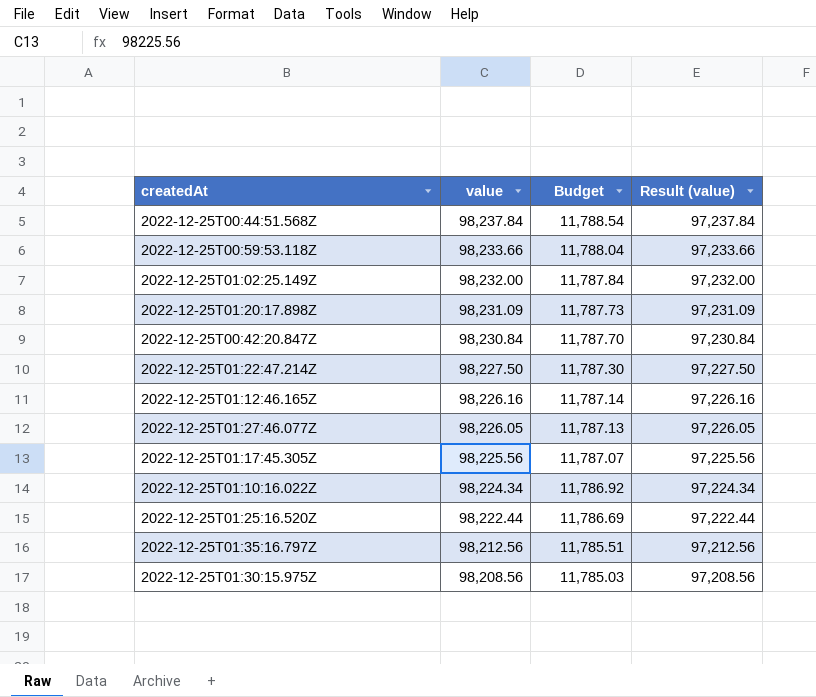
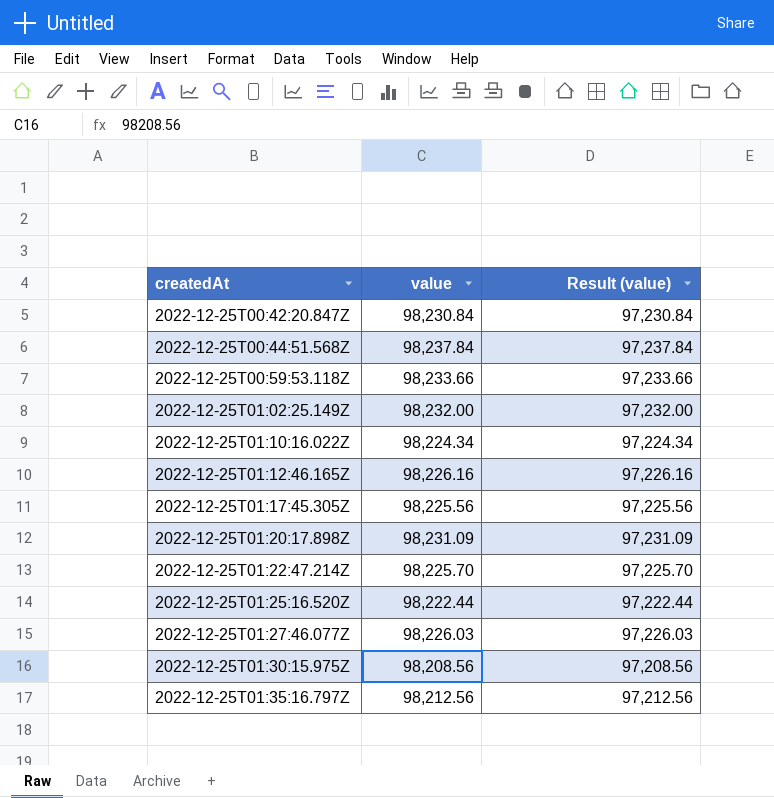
row order: value descending -> createdAt ascending
column Budget | formula: [value] * 0.12 -> none
2022-12-25T01:22:47.214Z | value: 98,227.50 -> 98,225.70
2022-12-25T01:22:47.214Z | Result (value): 97,227.50 -> 97,225.70
2022-12-25T01:27:46.077Z | value: 98,226.05 -> 98,226.03
2022-12-25T01:27:46.077Z | Result (value): 97,226.05 -> 97,226.03

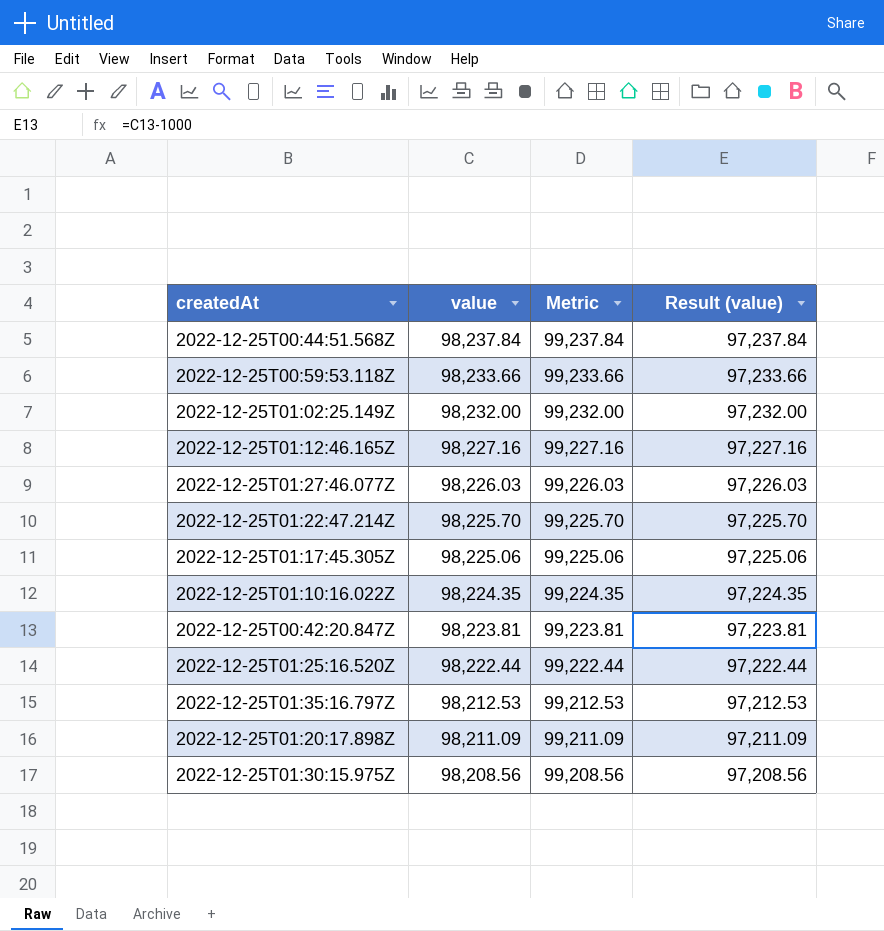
row order: createdAt ascending -> value descending
column Metric | formula: none -> [value] + 1000
2022-12-25T01:12:46.165Z | value: 98,226.16 -> 98,227.16
2022-12-25T01:12:46.165Z | Result (value): 97,226.16 -> 97,227.16
2022-12-25T01:17:45.305Z | value: 98,225.56 -> 98,225.06
2022-12-25T01:17:45.305Z | Result (value): 97,225.56 -> 97,225.06
2022-12-25T01:10:16.022Z | value: 98,224.34 -> 98,224.35
2022-12-25T01:10:16.022Z | Result (value): 97,224.34 -> 97,224.35
2022-12-25T00:42:20.847Z | value: 98,230.84 -> 98,223.81
2022-12-25T00:42:20.847Z | Result (value): 97,230.84 -> 97,223.81
2022-12-25T01:35:16.797Z | value: 98,212.56 -> 98,212.53
2022-12-25T01:35:16.797Z | Result (value): 97,212.56 -> 97,212.53
2022-12-25T01:20:17.898Z | value: 98,231.09 -> 98,211.09
2022-12-25T01:20:17.898Z | Result (value): 97,231.09 -> 97,211.09

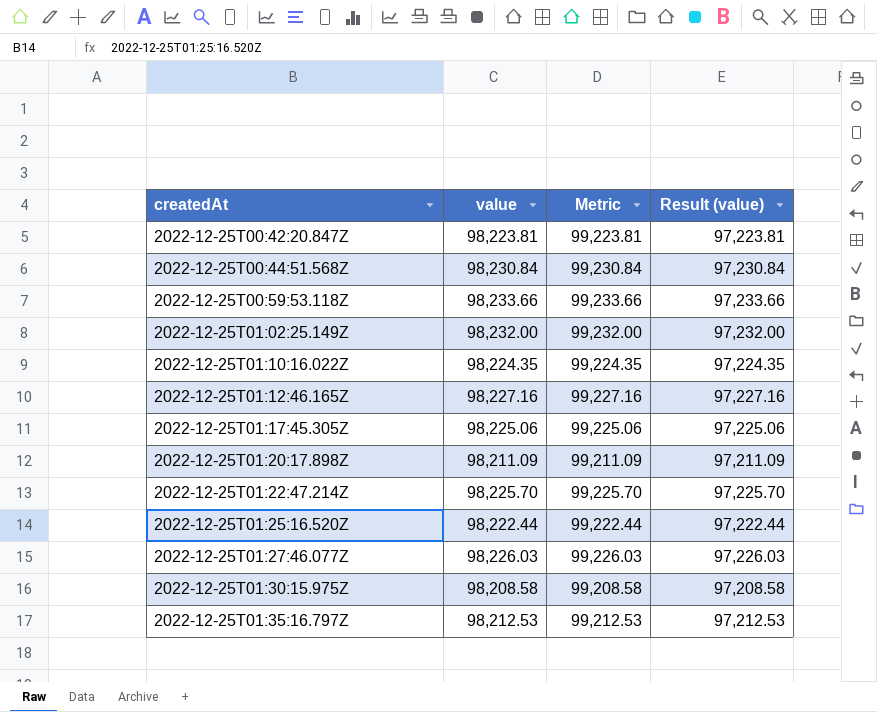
row order: value descending -> createdAt ascending
2022-12-25T00:44:51.568Z | value: 98,237.84 -> 98,230.84
2022-12-25T00:44:51.568Z | Metric: 99,237.84 -> 99,230.84
2022-12-25T00:44:51.568Z | Result (value): 97,237.84 -> 97,230.84
2022-12-25T01:30:15.975Z | value: 98,208.56 -> 98,208.58
2022-12-25T01:30:15.975Z | Metric: 99,208.56 -> 99,208.58
2022-12-25T01:30:15.975Z | Result (value): 97,208.56 -> 97,208.58

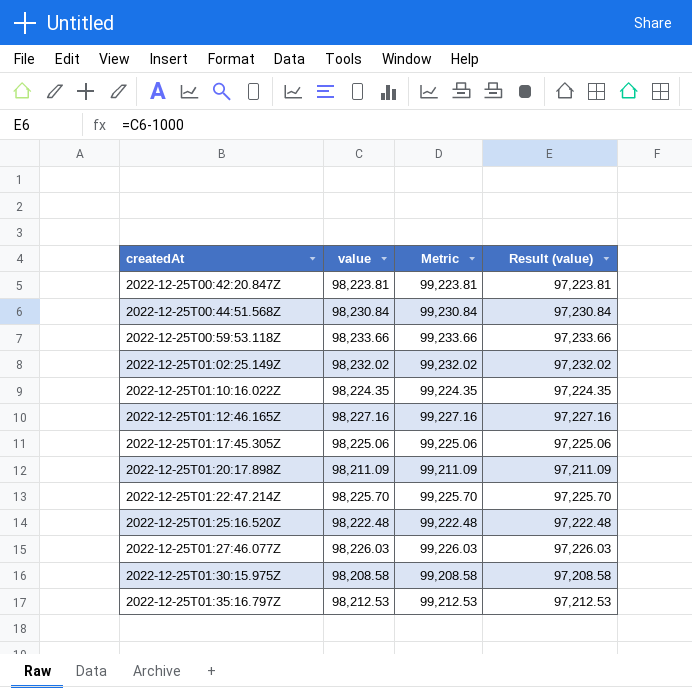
2022-12-25T01:02:25.149Z | value: 98,232.00 -> 98,232.02
2022-12-25T01:02:25.149Z | Metric: 99,232.00 -> 99,232.02
2022-12-25T01:02:25.149Z | Result (value): 97,232.00 -> 97,232.02
2022-12-25T01:25:16.520Z | value: 98,222.44 -> 98,222.48
2022-12-25T01:25:16.520Z | Metric: 99,222.44 -> 99,222.48
2022-12-25T01:25:16.520Z | Result (value): 97,222.44 -> 97,222.48

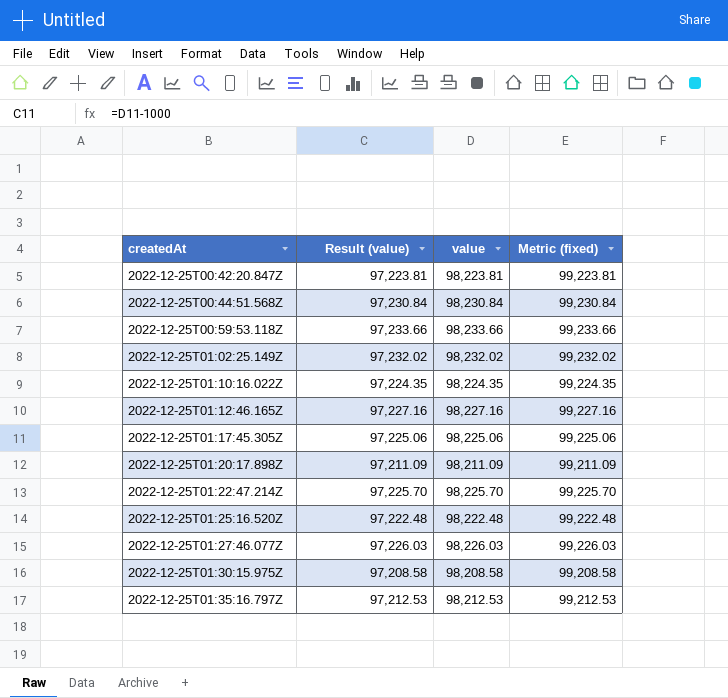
column Result (value) | position: 4 -> 2
column name: Metric -> Metric (fixed)

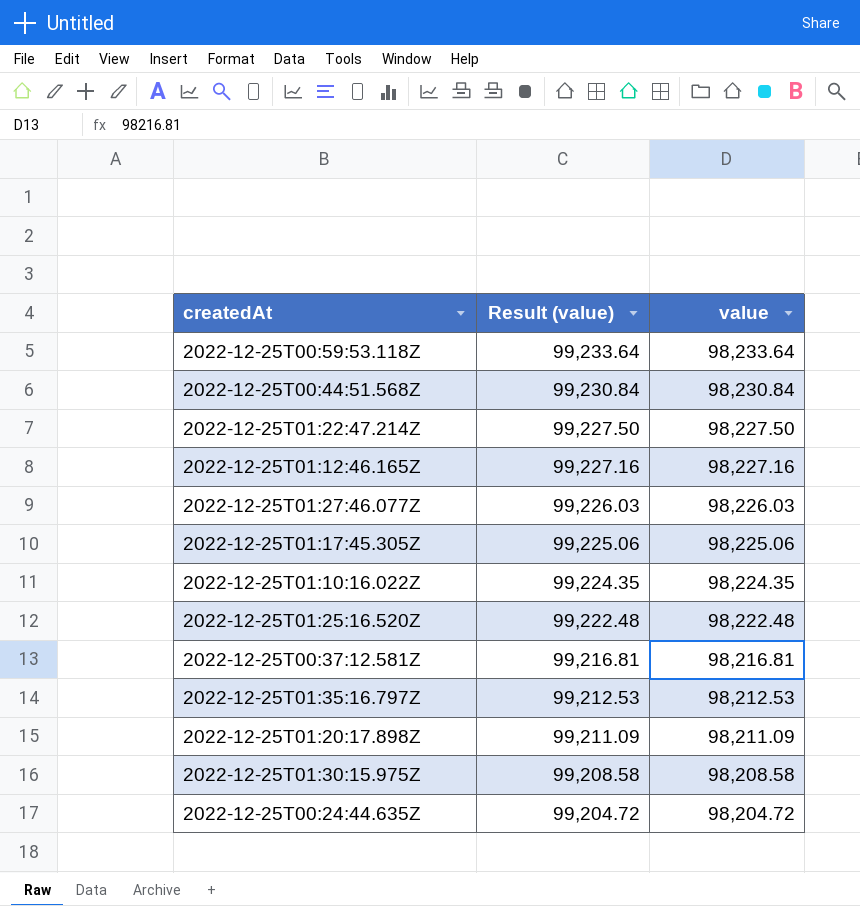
row order: createdAt ascending -> Result (value) descending
column Metric (fixed) | formula: [value] + 1000 -> none
column Result (value) | formula: [value] - 1000 -> [value] + 1000
row 2022-12-25T00:42:20.847Z: 97,223.81 | 98,223.81 | 99,223.81 -> none
row 2022-12-25T01:02:25.149Z: 97,232.02 | 98,232.02 | 99,232.02 -> none
2022-12-25T00:59:53.118Z | value: 98,233.66 -> 98,233.64
2022-12-25T01:22:47.214Z | value: 98,225.70 -> 98,227.50
row 2022-12-25T00:37:12.581Z: none -> 99,216.81 | 98,216.81
row 2022-12-25T00:24:44.635Z: none -> 99,204.72 | 98,204.72

